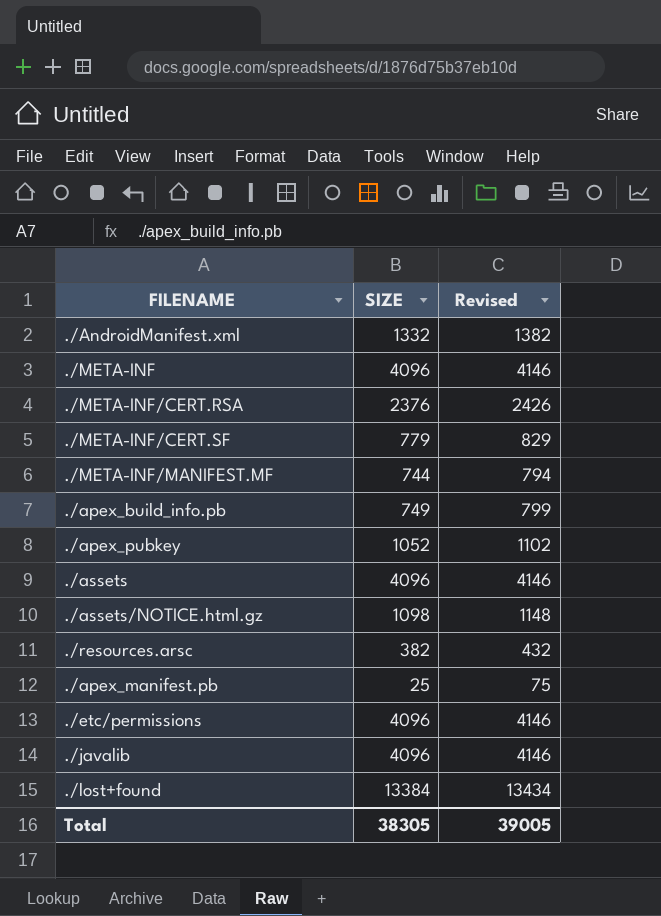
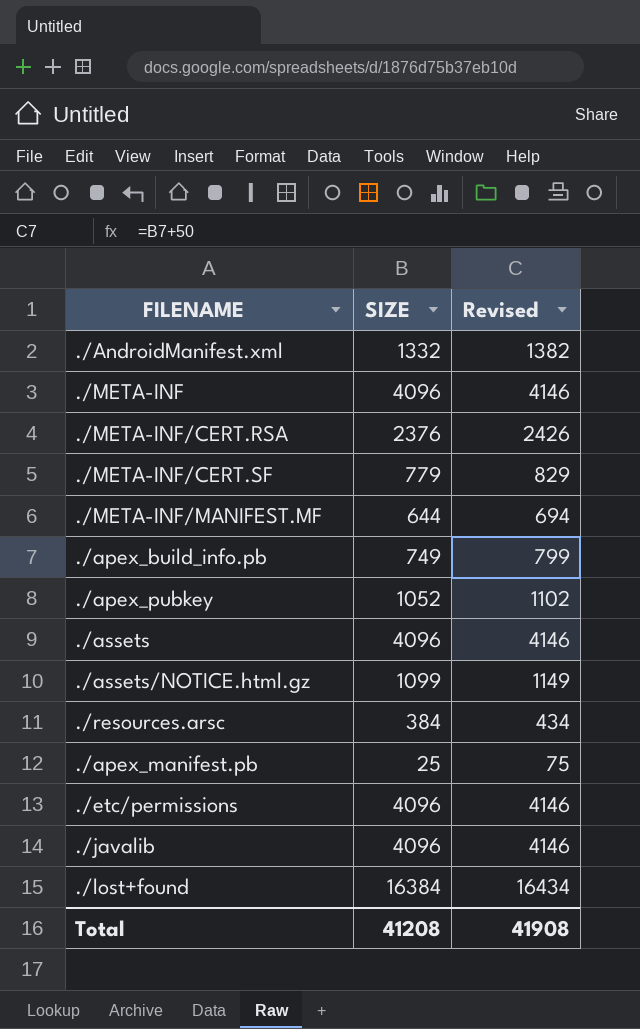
./META-INF/MANIFEST.MF | SIZE: 744 -> 644
./META-INF/MANIFEST.MF | Revised: 794 -> 694
./assets/NOTICE.html.gz | SIZE: 1098 -> 1099
./assets/NOTICE.html.gz | Revised: 1148 -> 1149
./resources.arsc | SIZE: 382 -> 384
./resources.arsc | Revised: 432 -> 434
./lost+found | SIZE: 13384 -> 16384
./lost+found | Revised: 13434 -> 16434
Total | SIZE: 38305 -> 41208
Total | Revised: 39005 -> 41908

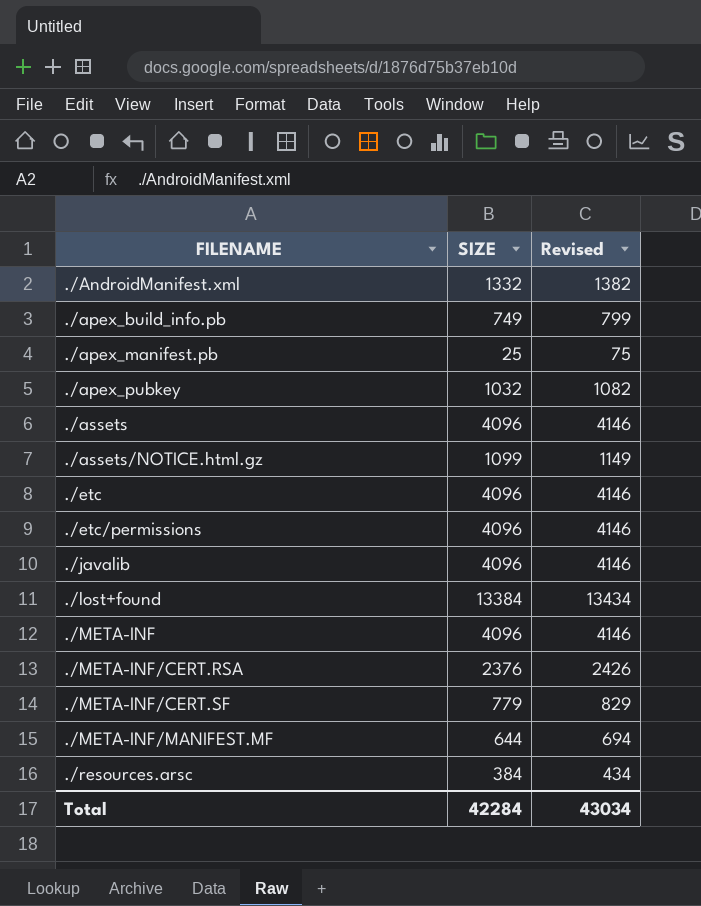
row order: none -> FILENAME ascending
./apex_pubkey | SIZE: 1052 -> 1032
./apex_pubkey | Revised: 1102 -> 1082
row ./etc: none -> 4096 | 4146
./lost+found | SIZE: 16384 -> 13384
./lost+found | Revised: 16434 -> 13434
Total | SIZE: 41208 -> 42284
Total | Revised: 41908 -> 43034

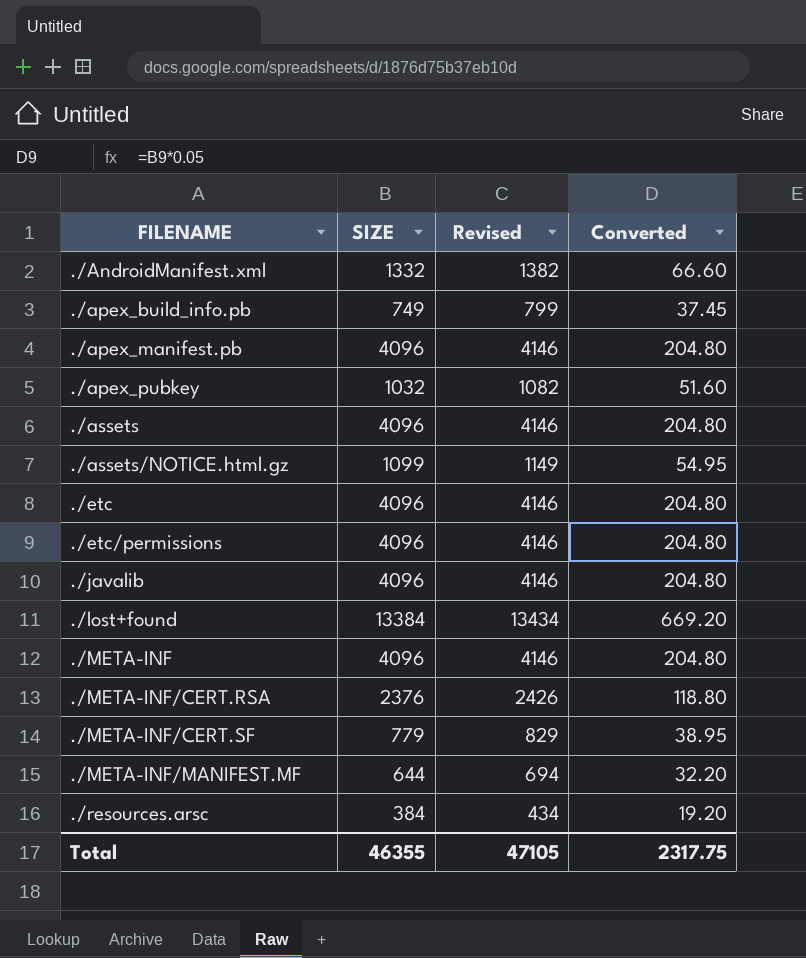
column Converted | formula: none -> [SIZE] * 0.05
./apex_manifest.pb | SIZE: 25 -> 4096
./apex_manifest.pb | Revised: 75 -> 4146
Total | SIZE: 42284 -> 46355
Total | Revised: 43034 -> 47105

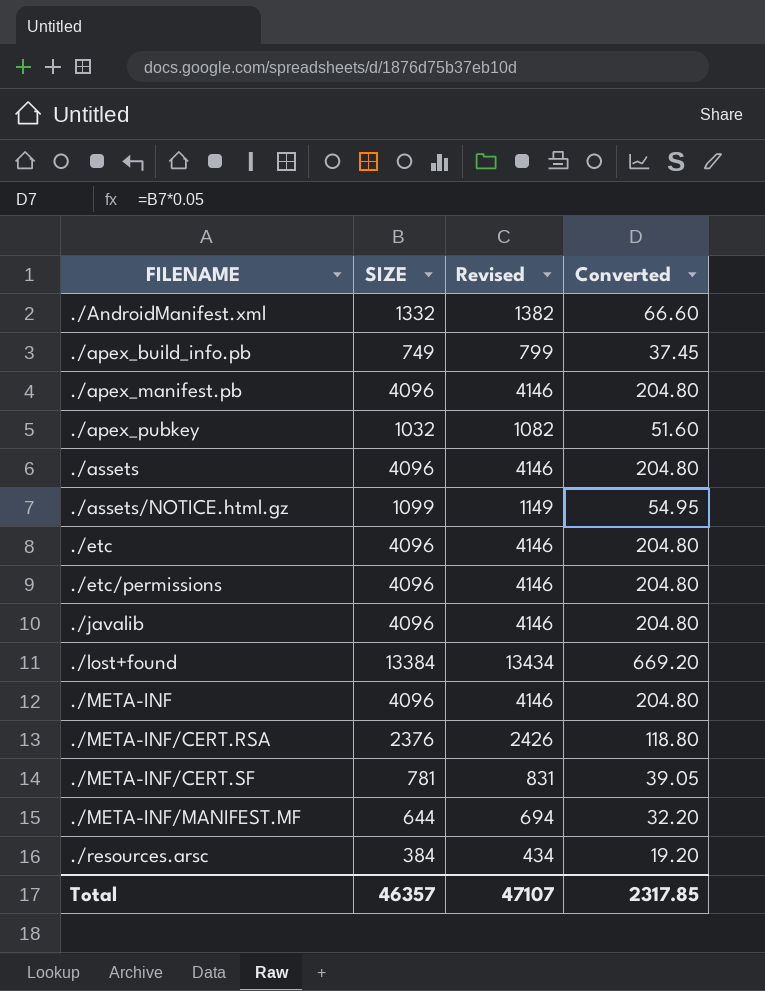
./META-INF/CERT.SF | SIZE: 779 -> 781
./META-INF/CERT.SF | Revised: 829 -> 831
./META-INF/CERT.SF | Converted: 38.95 -> 39.05
Total | SIZE: 46355 -> 46357
Total | Revised: 47105 -> 47107
Total | Converted: 2317.75 -> 2317.85

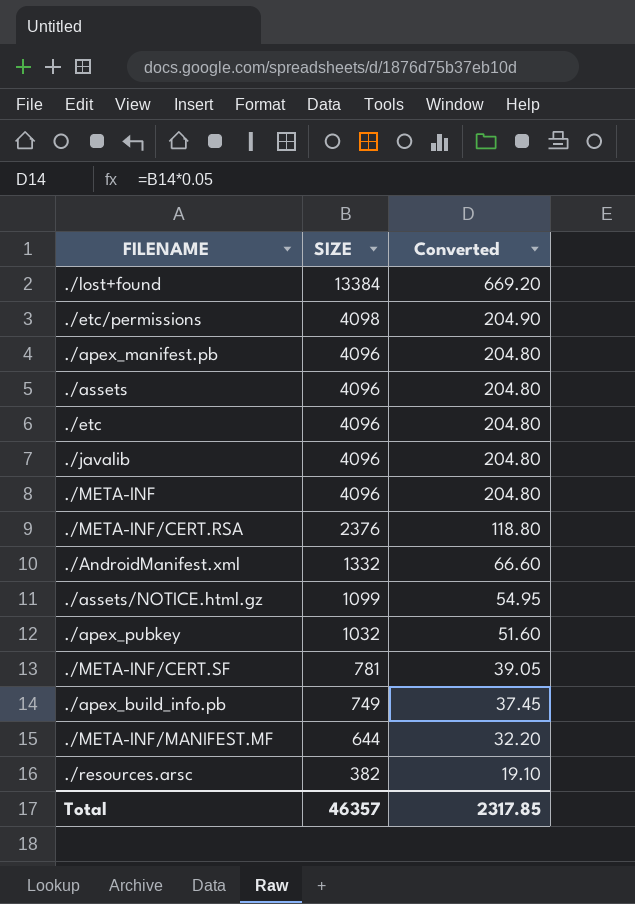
row order: FILENAME ascending -> SIZE descending
column Revised | formula: [SIZE] + 50 -> none
./etc/permissions | SIZE: 4096 -> 4098
./etc/permissions | Converted: 204.80 -> 204.90
./resources.arsc | SIZE: 384 -> 382
./resources.arsc | Converted: 19.20 -> 19.10

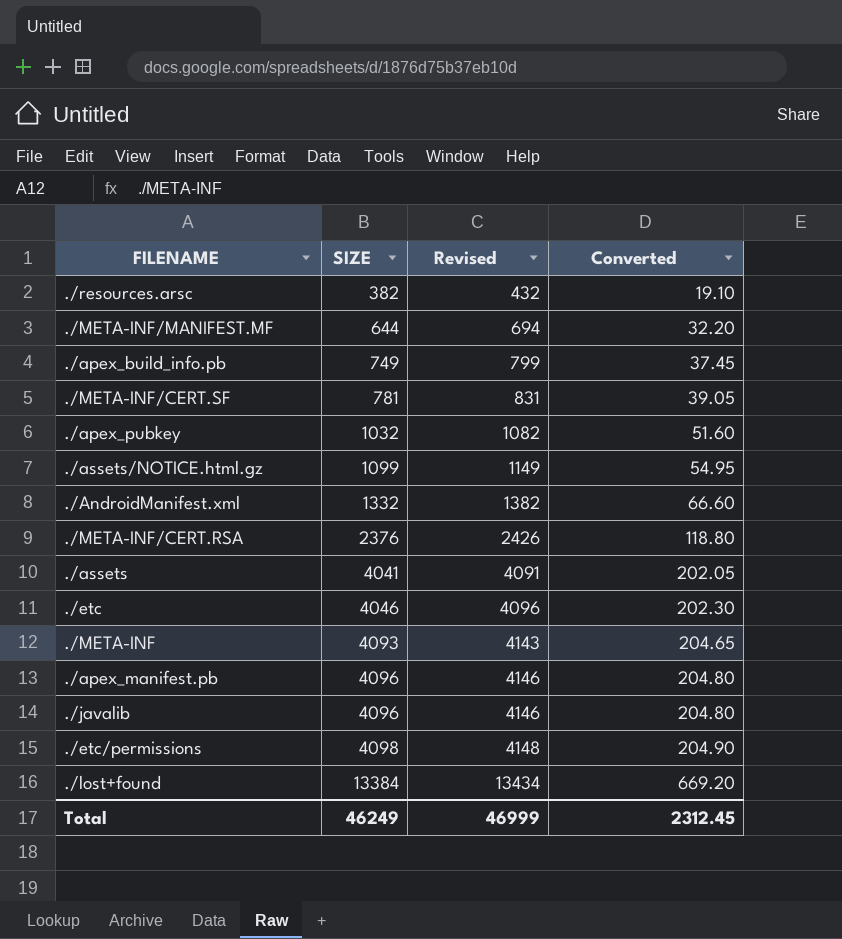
row order: SIZE descending -> SIZE ascending
column Revised | formula: none -> [SIZE] + 50
./assets | SIZE: 4096 -> 4041
./assets | Converted: 204.80 -> 202.05
./etc | SIZE: 4096 -> 4046
./etc | Converted: 204.80 -> 202.30
./META-INF | SIZE: 4096 -> 4093
./META-INF | Converted: 204.80 -> 204.65
Total | SIZE: 46357 -> 46249
Total | Converted: 2317.85 -> 2312.45

